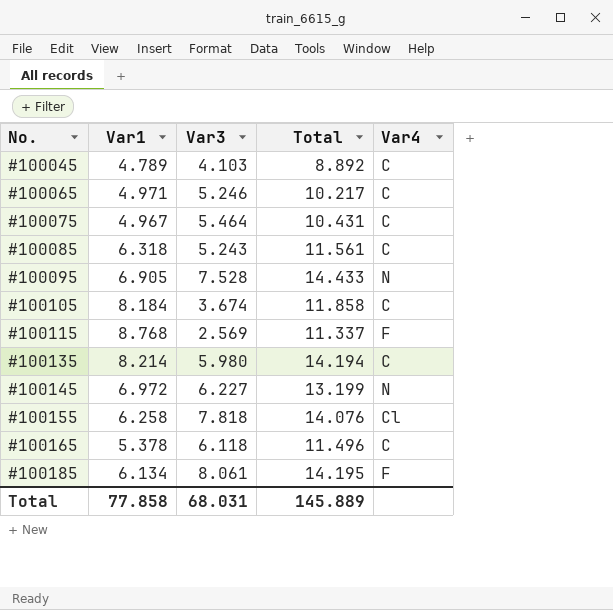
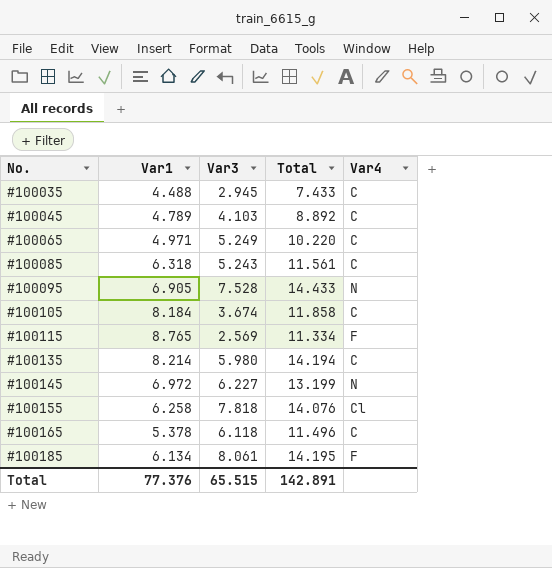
row #100075: 4.967 | 5.464 | 10.431 | C -> none
row #100035: none -> 4.488 | 2.945 | 7.433 | C
#100065 | Var3: 5.246 -> 5.249
#100065 | Total: 10.217 -> 10.220
#100115 | Var1: 8.768 -> 8.765
#100115 | Total: 11.337 -> 11.334
Total | Var1: 77.858 -> 77.376
Total | Var3: 68.031 -> 65.515
Total | Total: 145.889 -> 142.891

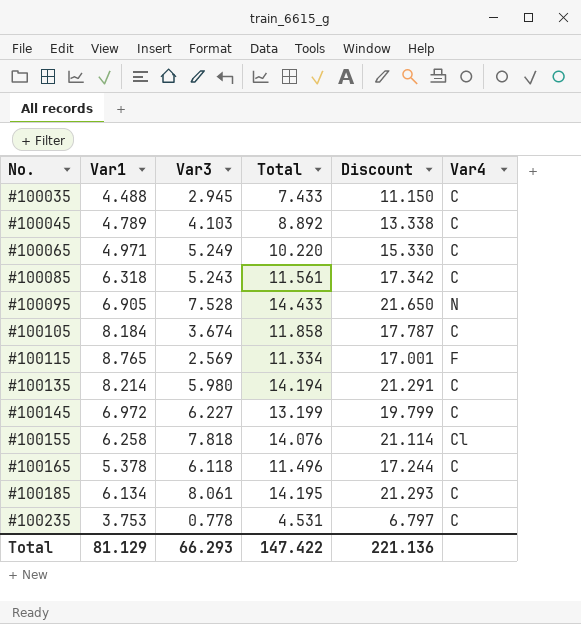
column Discount | formula: none -> [Total] * 1.5
#100145 | Var4: N -> C
#100185 | Var4: F -> C
row #100235: none -> 3.753 | 0.778 | 4.531 | 6.797 | C
Total | Var1: 77.376 -> 81.129
Total | Var3: 65.515 -> 66.293
Total | Total: 142.891 -> 147.422

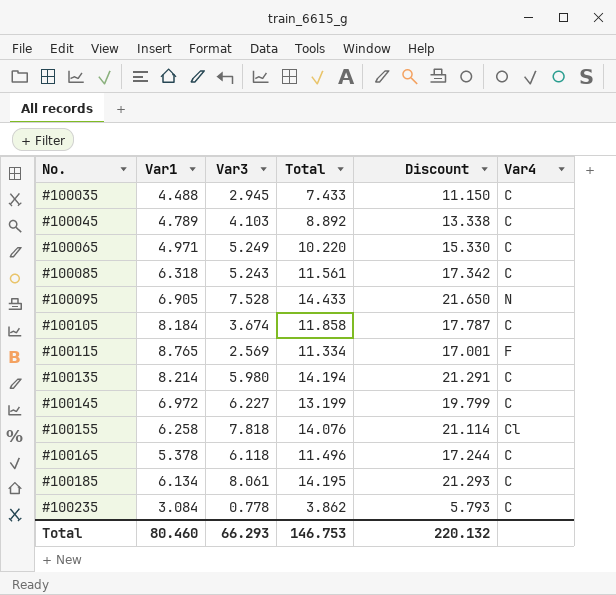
#100235 | Var1: 3.753 -> 3.084
#100235 | Total: 4.531 -> 3.862
#100235 | Discount: 6.797 -> 5.793
Total | Var1: 81.129 -> 80.460
Total | Total: 147.422 -> 146.753
Total | Discount: 221.136 -> 220.132

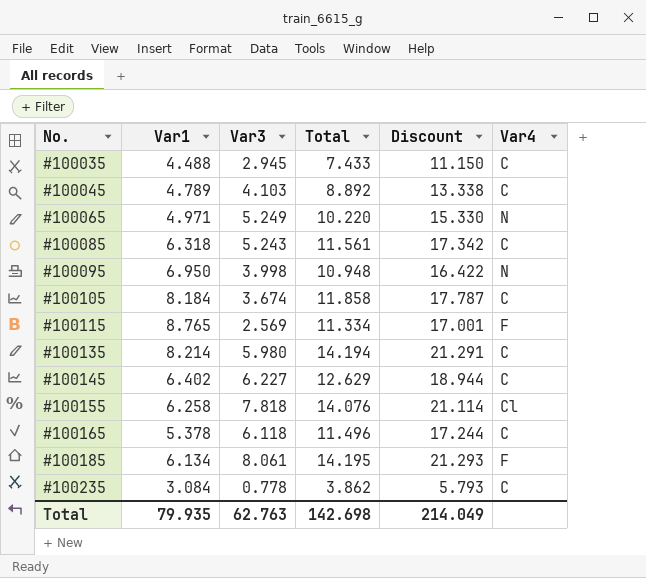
#100065 | Var4: C -> N
#100095 | Var1: 6.905 -> 6.950
#100095 | Var3: 7.528 -> 3.998
#100095 | Total: 14.433 -> 10.948
#100095 | Discount: 21.650 -> 16.422
#100145 | Var1: 6.972 -> 6.402
#100145 | Total: 13.199 -> 12.629
#100145 | Discount: 19.799 -> 18.944
#100185 | Var4: C -> F
Total | Var1: 80.460 -> 79.935
Total | Var3: 66.293 -> 62.763
Total | Total: 146.753 -> 142.698
Total | Discount: 220.132 -> 214.049

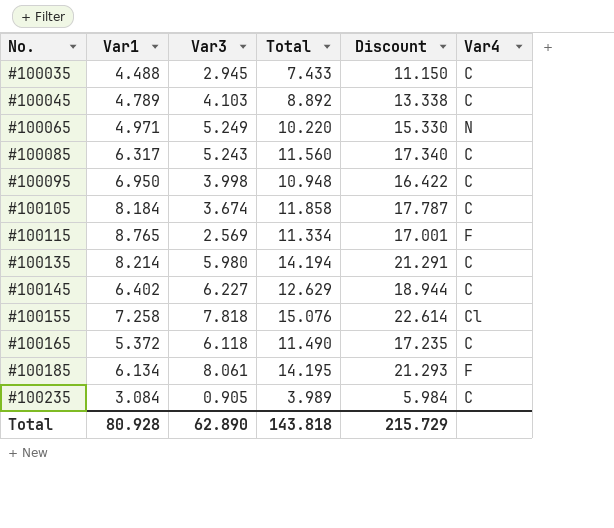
#100085 | Var1: 6.318 -> 6.317
#100085 | Total: 11.561 -> 11.560
#100085 | Discount: 17.342 -> 17.340
#100095 | Var4: N -> C
#100155 | Var1: 6.258 -> 7.258
#100155 | Total: 14.076 -> 15.076
#100155 | Discount: 21.114 -> 22.614
#100165 | Var1: 5.378 -> 5.372
#100165 | Total: 11.496 -> 11.490
#100165 | Discount: 17.244 -> 17.235
#100235 | Var3: 0.778 -> 0.905
#100235 | Total: 3.862 -> 3.989
#100235 | Discount: 5.793 -> 5.984
Total | Var1: 79.935 -> 80.928
Total | Var3: 62.763 -> 62.890
Total | Total: 142.698 -> 143.818
Total | Discount: 214.049 -> 215.729

